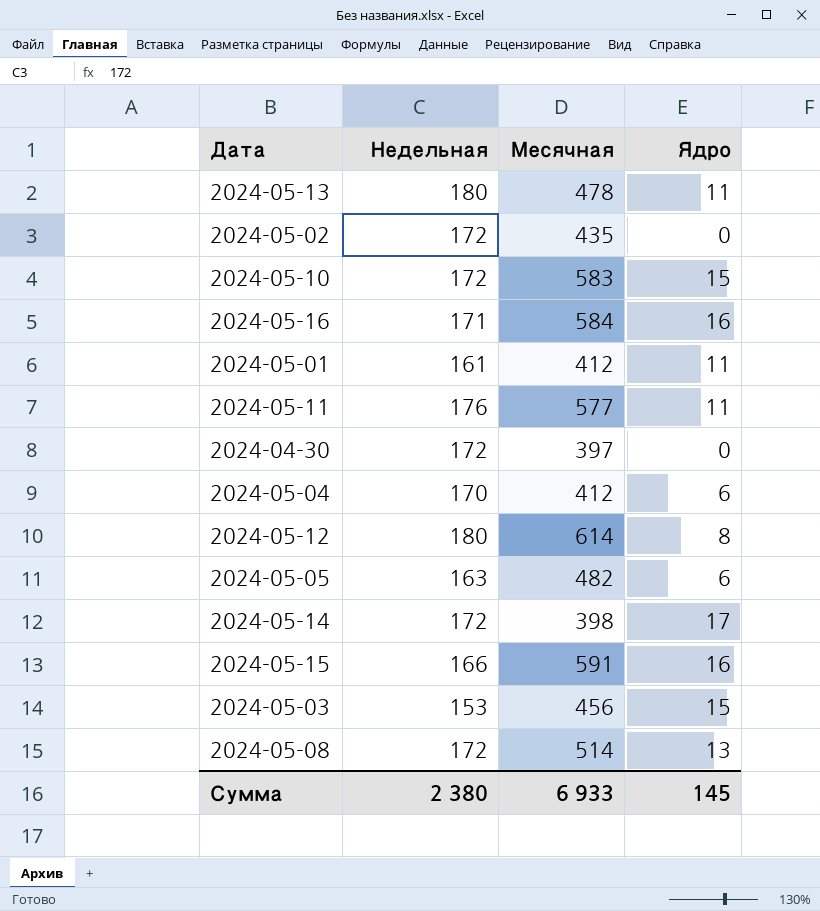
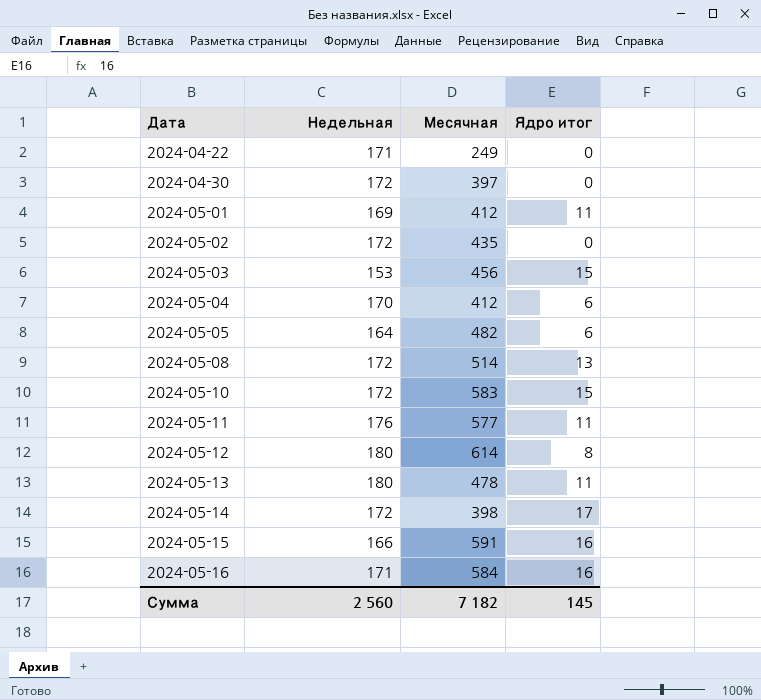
row order: none -> Дата ascending
column name: Ядро -> Ядро итог
row 2024-04-22: none -> 171 | 249 | 0
2024-05-01 | Недельная: 161 -> 169
2024-05-05 | Недельная: 163 -> 164
Сумма | Недельная: 2 380 -> 2 560
Сумма | Месячная: 6 933 -> 7 182

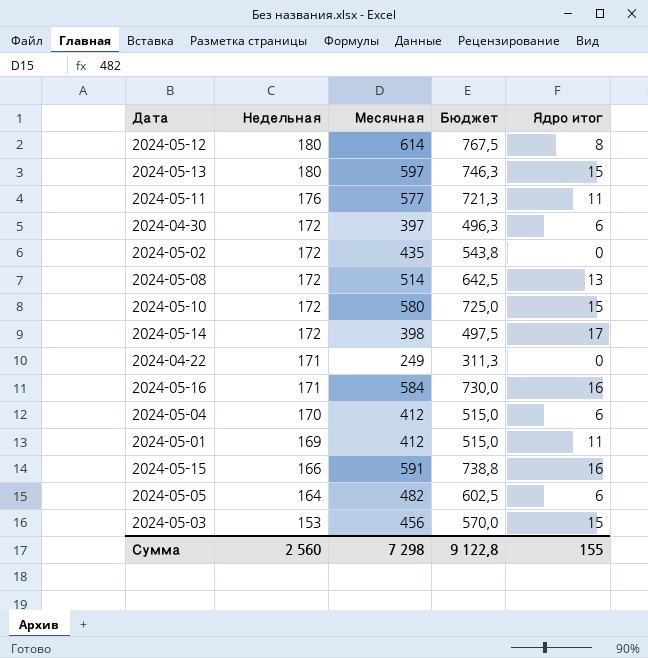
row order: Дата ascending -> Недельная descending
column Бюджет | formula: none -> [Месячная] * 1,25
2024-05-13 | Месячная: 478 -> 597
2024-05-13 | Ядро итог: 11 -> 15
2024-04-30 | Ядро итог: 0 -> 6
2024-05-10 | Месячная: 583 -> 580
Сумма | Месячная: 7 182 -> 7 298
Сумма | Ядро итог: 145 -> 155

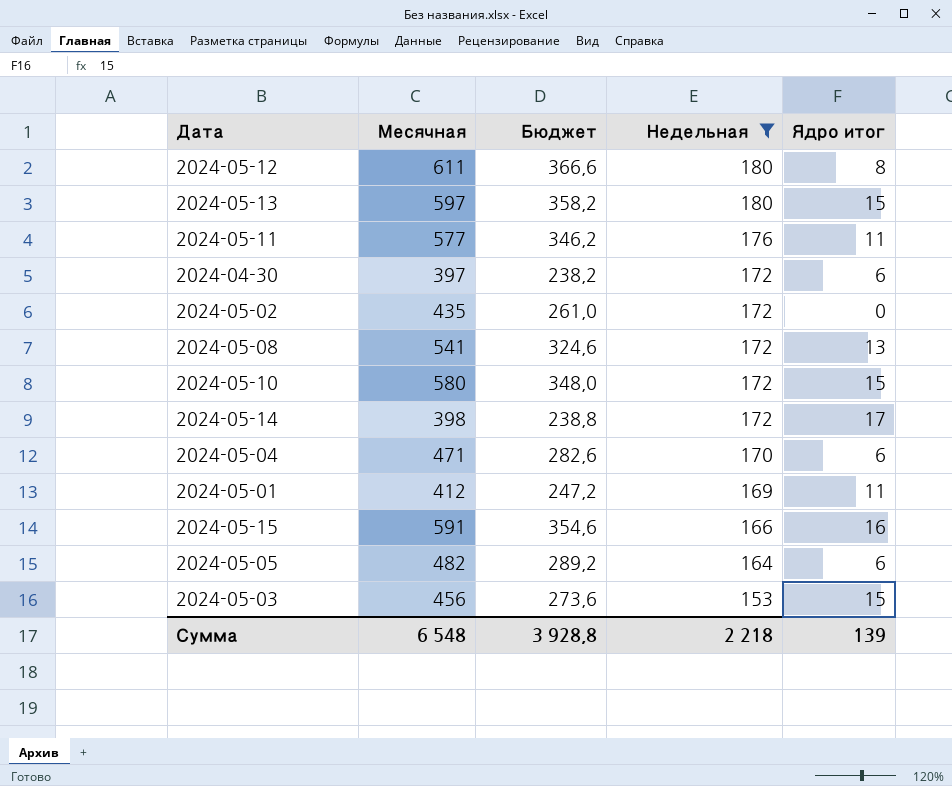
filter: none -> Недельная != 171
column Бюджет | formula: [Месячная] * 1,25 -> [Месячная] * 0,6
column Недельная | position: 2 -> 4
2024-05-12 | Месячная: 614 -> 611
2024-05-08 | Месячная: 514 -> 541
2024-05-04 | Месячная: 412 -> 471
Сумма | Месячная: 7 298 -> 6 548
Сумма | Бюджет: 9 122,8 -> 3 928,8
Сумма | Недельная: 2 560 -> 2 218
Сумма | Ядро итог: 155 -> 139

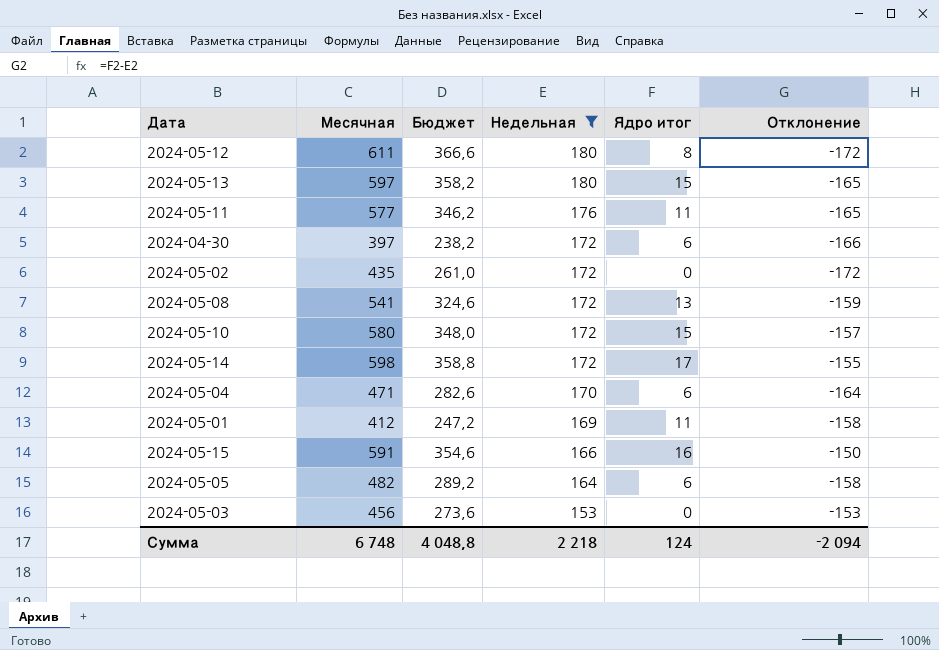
column Отклонение | formula: none -> [Ядро итог] - [Недельная]
2024-05-14 | Месячная: 398 -> 598
2024-05-14 | Бюджет: 238,8 -> 358,8
2024-05-03 | Ядро итог: 15 -> 0
Сумма | Месячная: 6 548 -> 6 748
Сумма | Бюджет: 3 928,8 -> 4 048,8
Сумма | Ядро итог: 139 -> 124

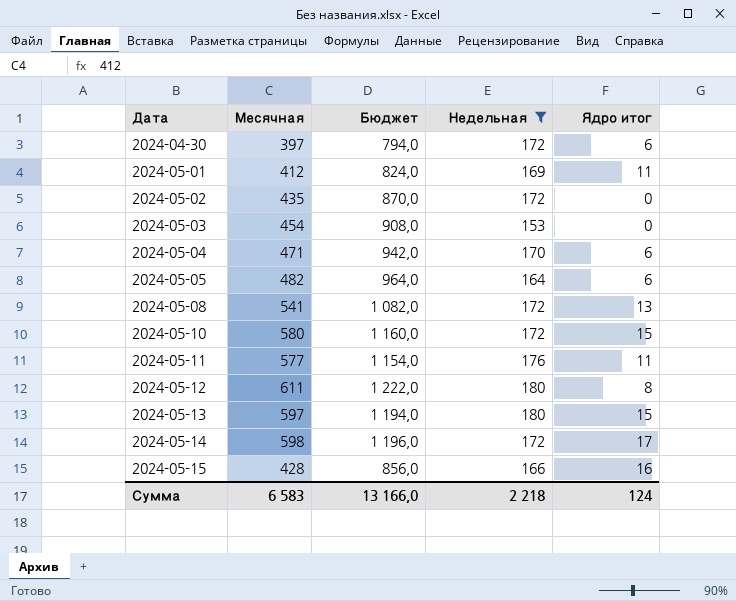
row order: Недельная descending -> Дата ascending
column Отклонение | formula: [Ядро итог] - [Недельная] -> none
column Бюджет | formula: [Месячная] * 0,6 -> [Месячная] * 2
2024-05-03 | Месячная: 456 -> 454
2024-05-15 | Месячная: 591 -> 428
Сумма | Месячная: 6 748 -> 6 583
Сумма | Бюджет: 4 048,8 -> 13 166,0

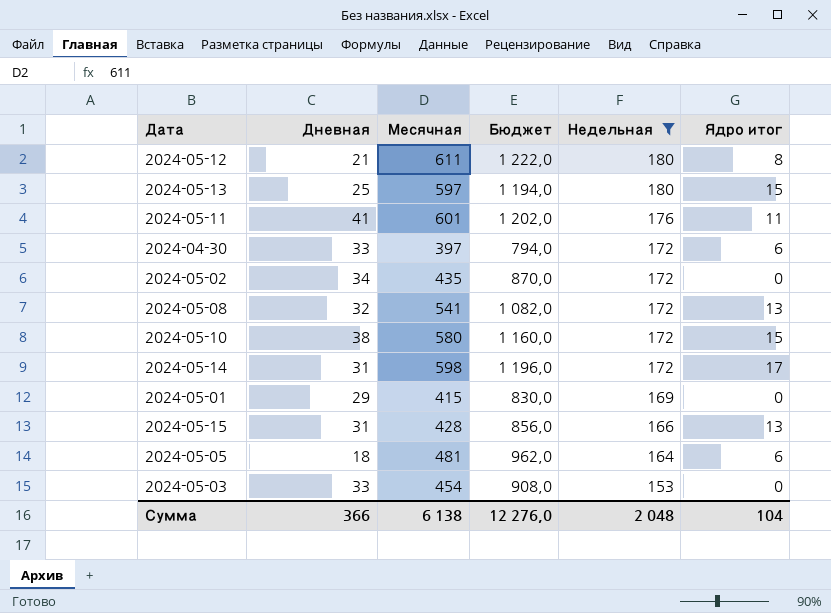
row order: Дата ascending -> Недельная descending
column Дневная | position: none -> 2
row 2024-05-04: 471 | 942,0 | 170 | 6 -> none
2024-05-11 | Месячная: 577 -> 601
2024-05-11 | Бюджет: 1 154,0 -> 1 202,0
2024-05-01 | Месячная: 412 -> 415
2024-05-01 | Бюджет: 824,0 -> 830,0
2024-05-01 | Ядро итог: 11 -> 0
2024-05-15 | Ядро итог: 16 -> 13
2024-05-05 | Месячная: 482 -> 481
2024-05-05 | Бюджет: 964,0 -> 962,0
Сумма | Месячная: 6 583 -> 6 138
Сумма | Бюджет: 13 166,0 -> 12 276,0
Сумма | Недельная: 2 218 -> 2 048
Сумма | Ядро итог: 124 -> 104

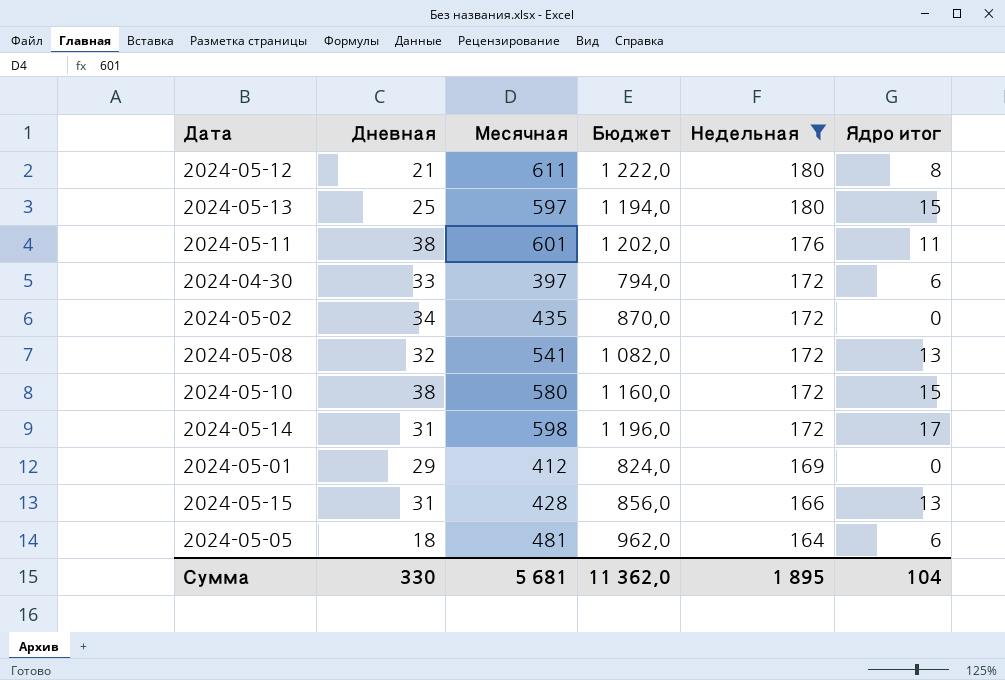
row 2024-05-03: 33 | 454 | 908,0 | 153 | 0 -> none
2024-05-11 | Дневная: 41 -> 38
2024-05-01 | Месячная: 415 -> 412
2024-05-01 | Бюджет: 830,0 -> 824,0
Сумма | Дневная: 366 -> 330
Сумма | Месячная: 6 138 -> 5 681
Сумма | Бюджет: 12 276,0 -> 11 362,0
Сумма | Недельная: 2 048 -> 1 895

